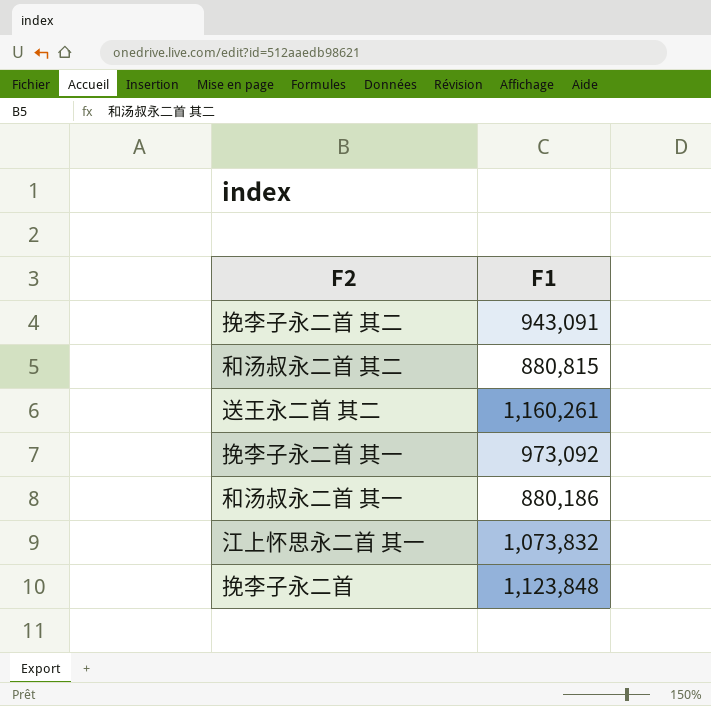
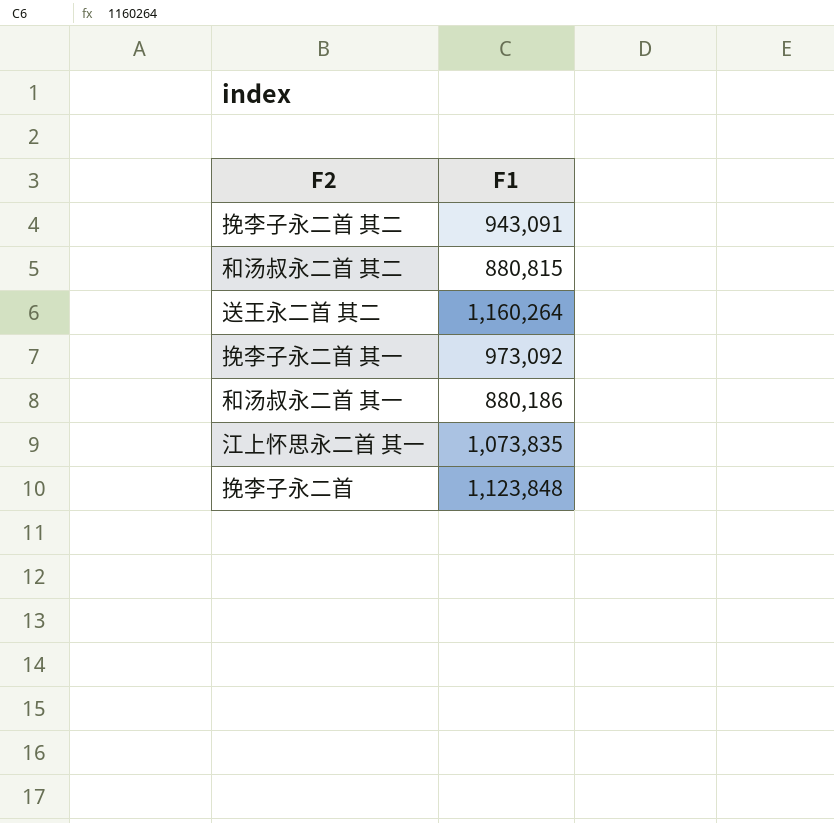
送王永二首 其二 | F1: 1,160,261 -> 1,160,264
江上怀思永二首 其一 | F1: 1,073,832 -> 1,073,835

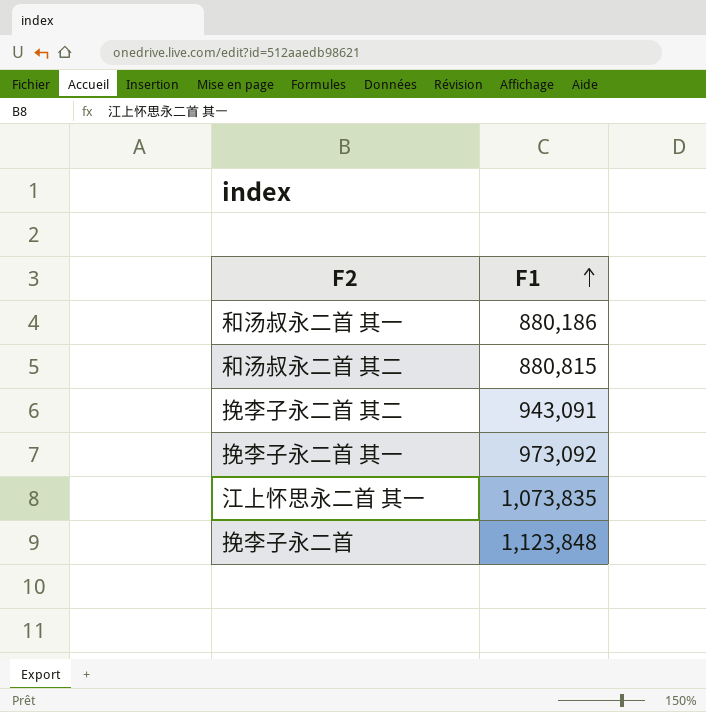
row order: none -> F1 ascending
row 送王永二首 其二: 1,160,264 -> none

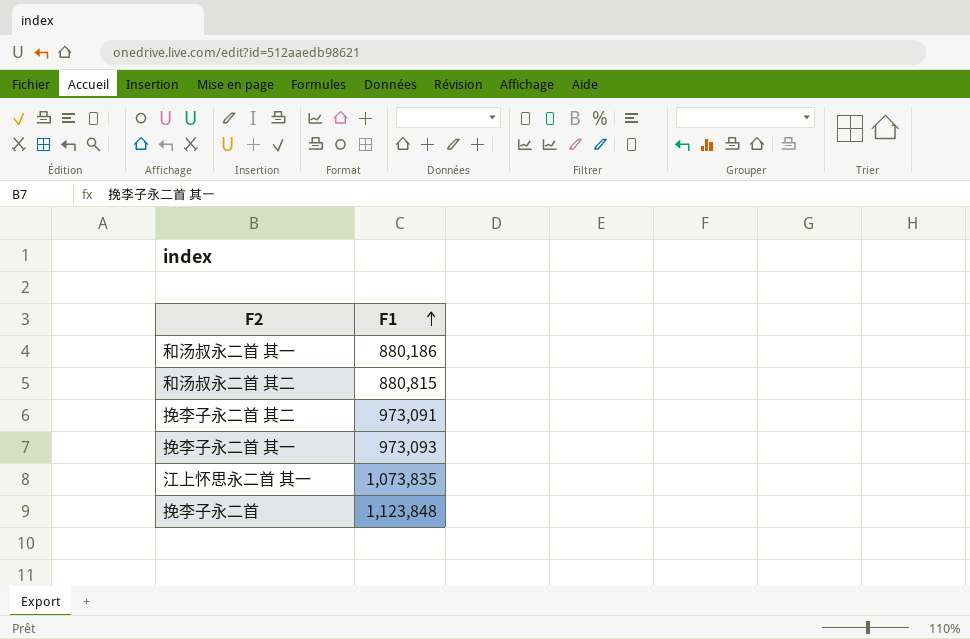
挽李子永二首 其二 | F1: 943,091 -> 973,091
挽李子永二首 其一 | F1: 973,092 -> 973,093

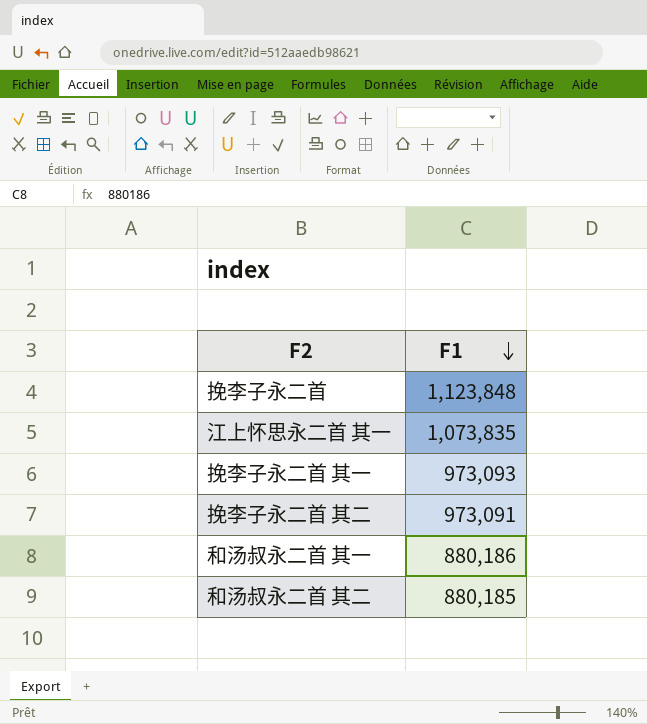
row order: F1 ascending -> F1 descending
和汤叔永二首 其二 | F1: 880,815 -> 880,185

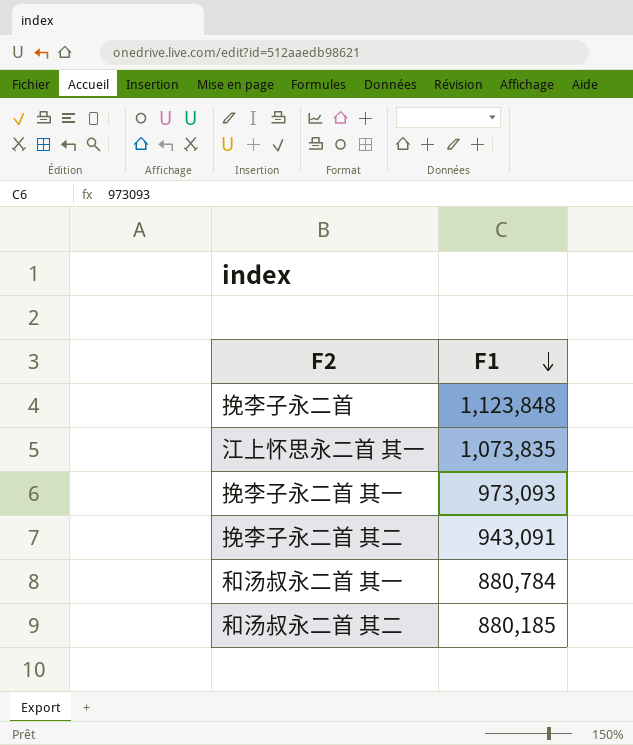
挽李子永二首 其二 | F1: 973,091 -> 943,091
和汤叔永二首 其一 | F1: 880,186 -> 880,784

